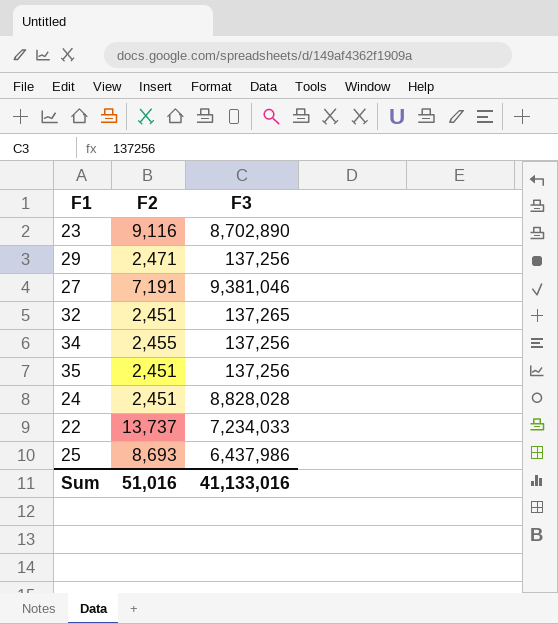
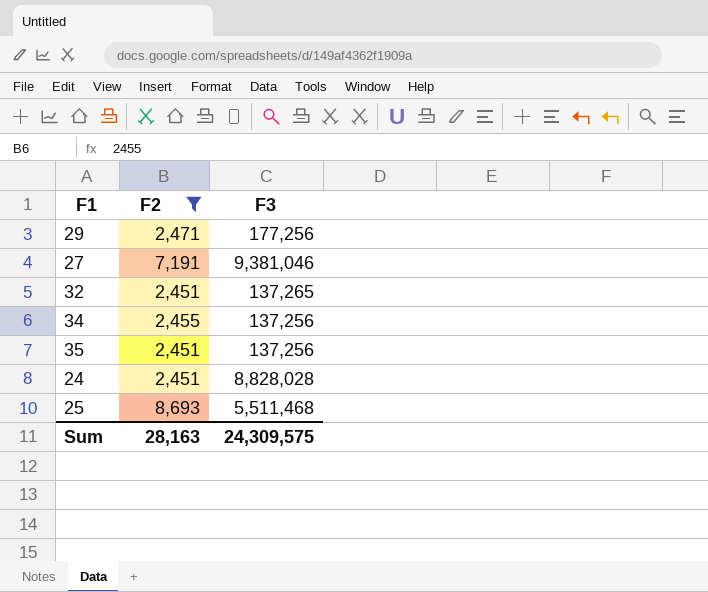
filter: none -> F2 <= 8,693
29 | F3: 137,256 -> 177,256
25 | F3: 6,437,986 -> 5,511,468
Sum | F2: 51,016 -> 28,163
Sum | F3: 41,133,016 -> 24,309,575

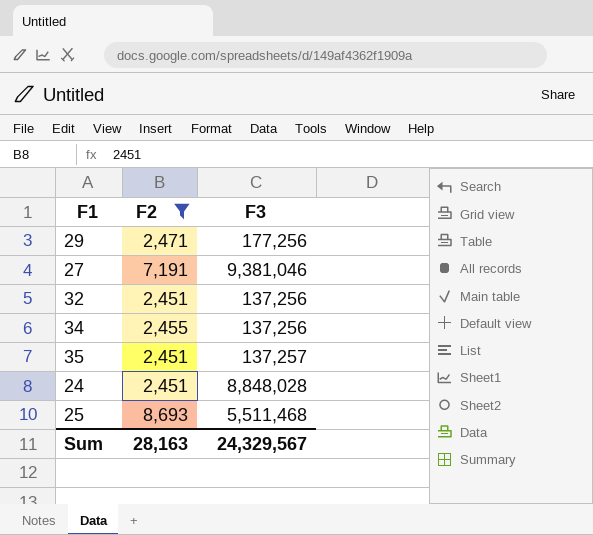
32 | F3: 137,265 -> 137,256
35 | F3: 137,256 -> 137,257
24 | F3: 8,828,028 -> 8,848,028
Sum | F3: 24,309,575 -> 24,329,567

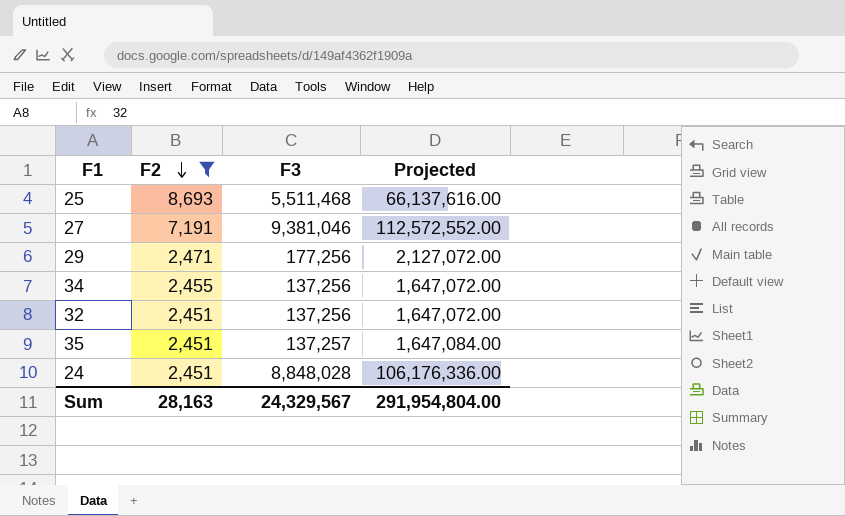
row order: none -> F2 descending
column Projected | formula: none -> [F3] * 12

